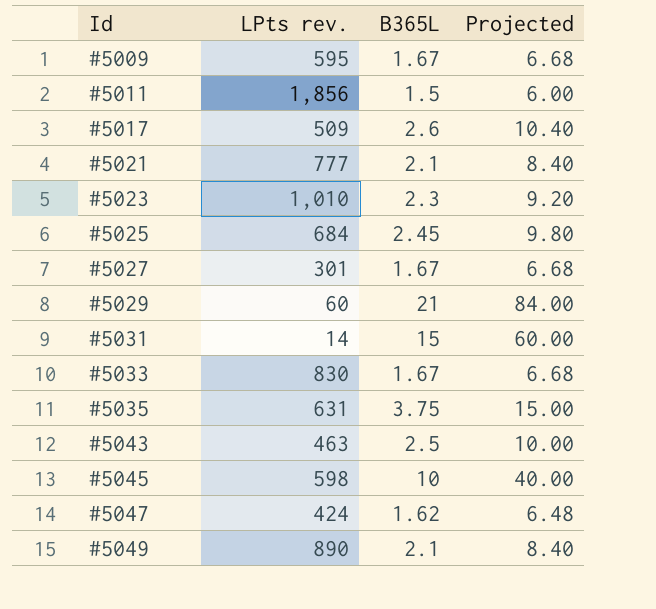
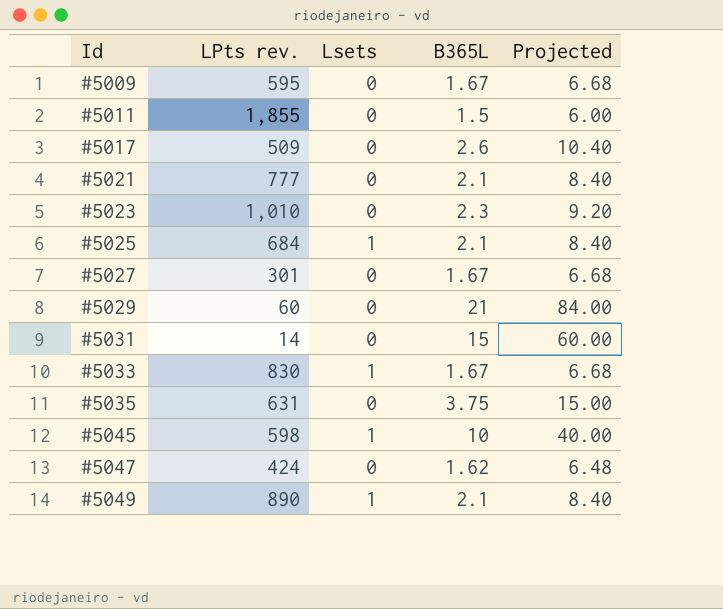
column Lsets | position: none -> 3
row #5043: 463 | 2.5 | 10.00 -> none
#5011 | LPts rev.: 1,856 -> 1,855
#5025 | B365L: 2.45 -> 2.1
#5025 | Projected: 9.80 -> 8.40

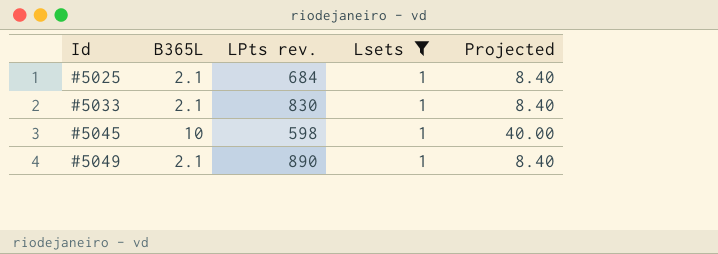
filter: none -> Lsets = 1
column B365L | position: 4 -> 2
#5033 | B365L: 1.67 -> 2.1
#5033 | Projected: 6.68 -> 8.40

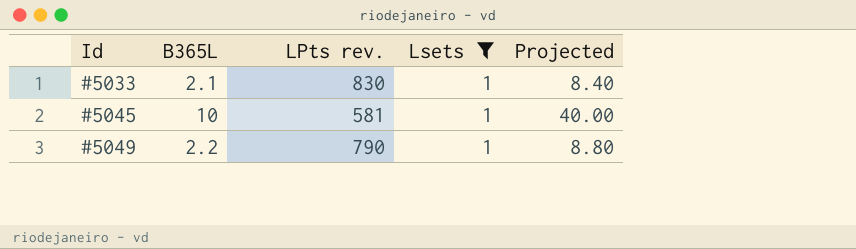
row #5025: 2.1 | 684 | 1 | 8.40 -> none
#5045 | LPts rev.: 598 -> 581
#5049 | B365L: 2.1 -> 2.2
#5049 | LPts rev.: 890 -> 790
#5049 | Projected: 8.40 -> 8.80

